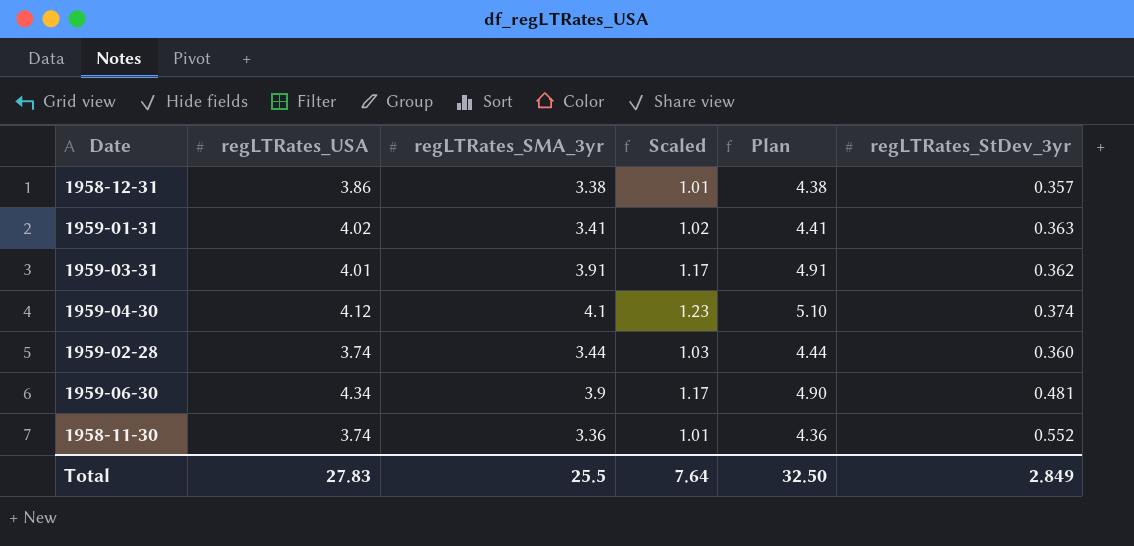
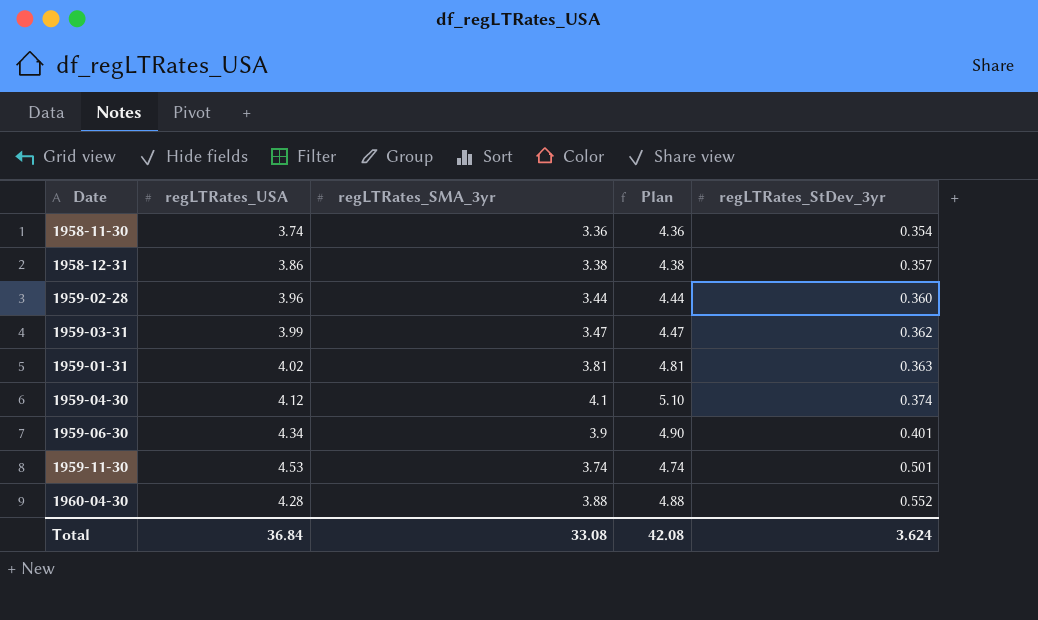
row order: none -> regLTRates_StDev_3yr ascending
column Scaled | formula: [regLTRates_SMA_3yr] * 0.3 -> none
1958-11-30 | regLTRates_StDev_3yr: 0.552 -> 0.354
1959-02-28 | regLTRates_USA: 3.74 -> 3.96
1959-03-31 | regLTRates_USA: 4.01 -> 3.99
1959-03-31 | regLTRates_SMA_3yr: 3.91 -> 3.47
1959-03-31 | Plan: 4.91 -> 4.47
1959-01-31 | regLTRates_SMA_3yr: 3.41 -> 3.81
1959-01-31 | Plan: 4.41 -> 4.81
1959-06-30 | regLTRates_StDev_3yr: 0.481 -> 0.401
row 1959-11-30: none -> 4.53 | 3.74 | 4.74 | 0.501
row 1960-04-30: none -> 4.28 | 3.88 | 4.88 | 0.552
Total | regLTRates_USA: 27.83 -> 36.84
Total | regLTRates_SMA_3yr: 25.5 -> 33.08
Total | Plan: 32.50 -> 42.08
Total | regLTRates_StDev_3yr: 2.849 -> 3.624

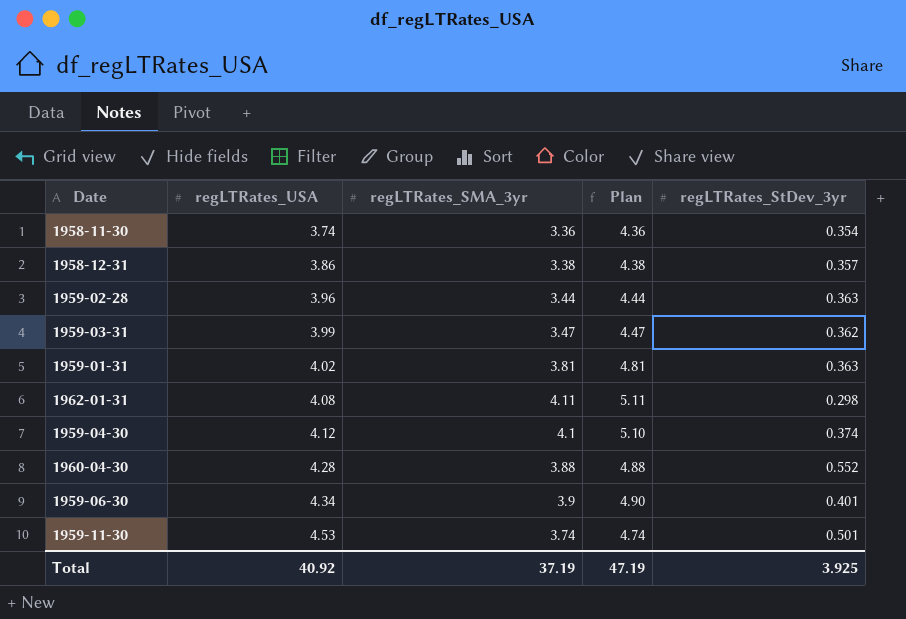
row order: regLTRates_StDev_3yr ascending -> regLTRates_USA ascending
1959-02-28 | regLTRates_StDev_3yr: 0.360 -> 0.363
row 1962-01-31: none -> 4.08 | 4.11 | 5.11 | 0.298
Total | regLTRates_USA: 36.84 -> 40.92
Total | regLTRates_SMA_3yr: 33.08 -> 37.19
Total | Plan: 42.08 -> 47.19
Total | regLTRates_StDev_3yr: 3.624 -> 3.925

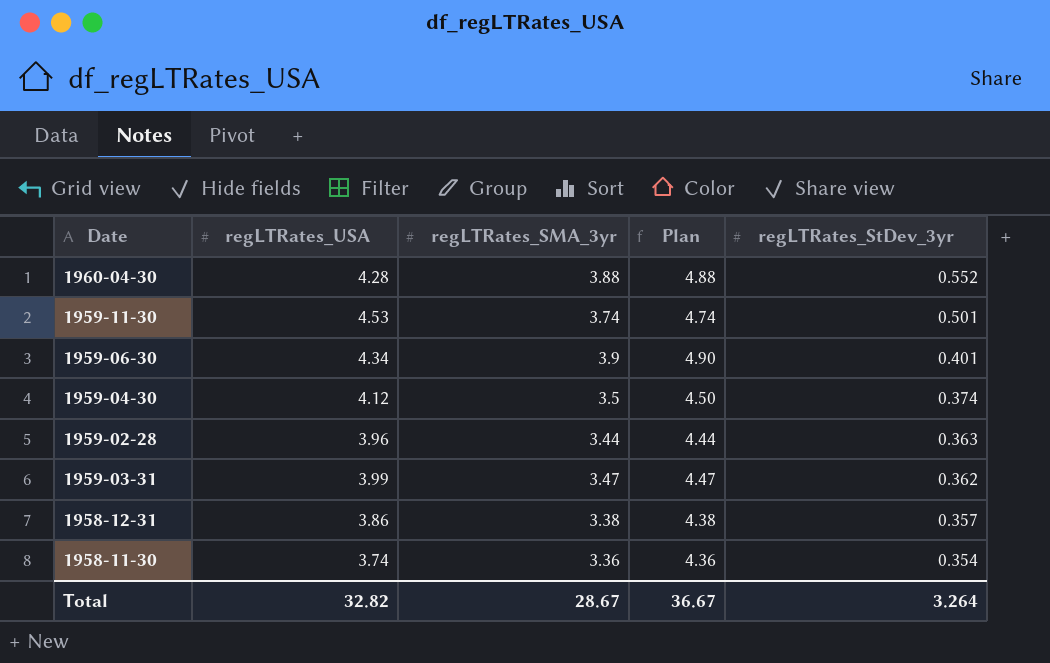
row order: regLTRates_USA ascending -> regLTRates_StDev_3yr descending
row 1959-01-31: 4.02 | 3.81 | 4.81 | 0.363 -> none
row 1962-01-31: 4.08 | 4.11 | 5.11 | 0.298 -> none
1959-04-30 | regLTRates_SMA_3yr: 4.1 -> 3.5
1959-04-30 | Plan: 5.10 -> 4.50
Total | regLTRates_USA: 40.92 -> 32.82
Total | regLTRates_SMA_3yr: 37.19 -> 28.67
Total | Plan: 47.19 -> 36.67
Total | regLTRates_StDev_3yr: 3.925 -> 3.264

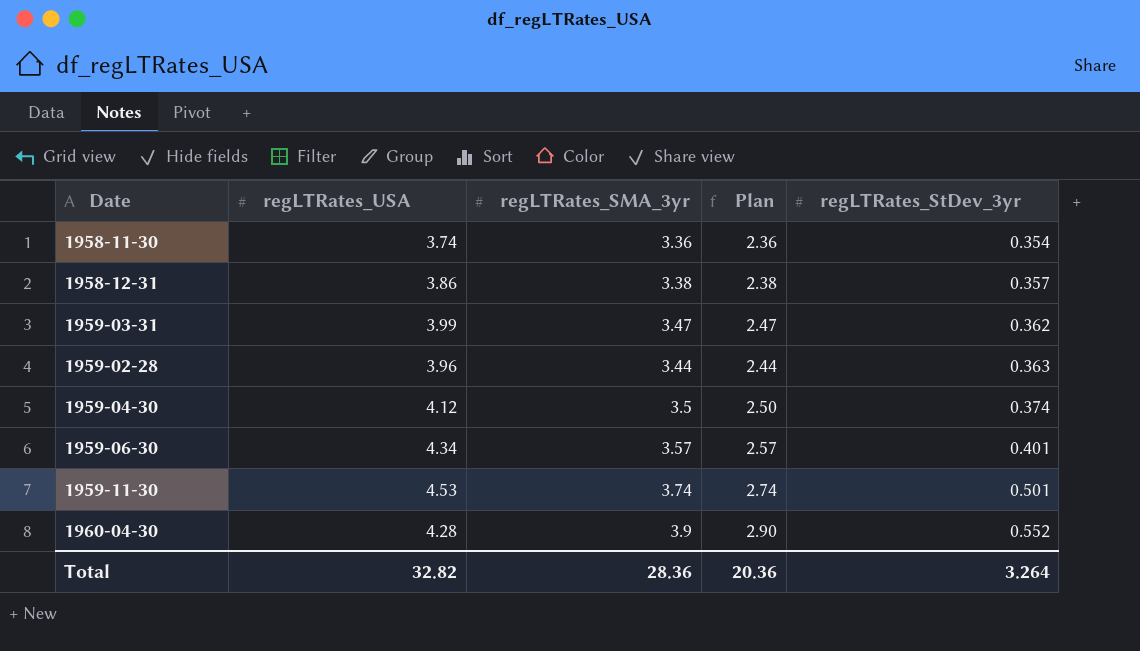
row order: regLTRates_StDev_3yr descending -> regLTRates_StDev_3yr ascending
column Plan | formula: [regLTRates_SMA_3yr] + 1 -> [regLTRates_SMA_3yr] - 1
1959-06-30 | regLTRates_SMA_3yr: 3.9 -> 3.57
1960-04-30 | regLTRates_SMA_3yr: 3.88 -> 3.9
Total | regLTRates_SMA_3yr: 28.67 -> 28.36
Total | Plan: 36.67 -> 20.36

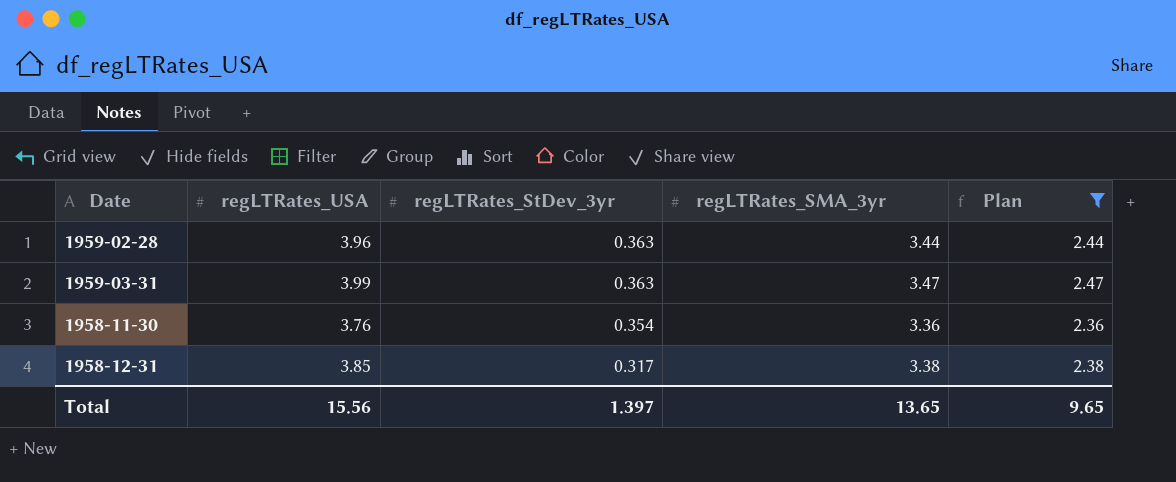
filter: none -> Plan <= 2.47
row order: regLTRates_StDev_3yr ascending -> regLTRates_StDev_3yr descending
column regLTRates_StDev_3yr | position: 5 -> 3
1959-03-31 | regLTRates_StDev_3yr: 0.362 -> 0.363
1958-11-30 | regLTRates_USA: 3.74 -> 3.76
1958-12-31 | regLTRates_USA: 3.86 -> 3.85
1958-12-31 | regLTRates_StDev_3yr: 0.357 -> 0.317
Total | regLTRates_USA: 32.82 -> 15.56
Total | regLTRates_StDev_3yr: 3.264 -> 1.397
Total | regLTRates_SMA_3yr: 28.36 -> 13.65
Total | Plan: 20.36 -> 9.65

